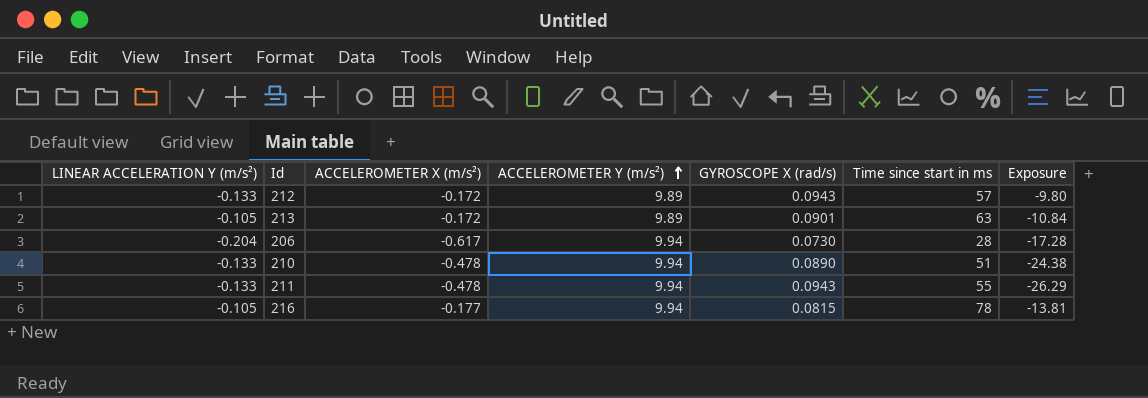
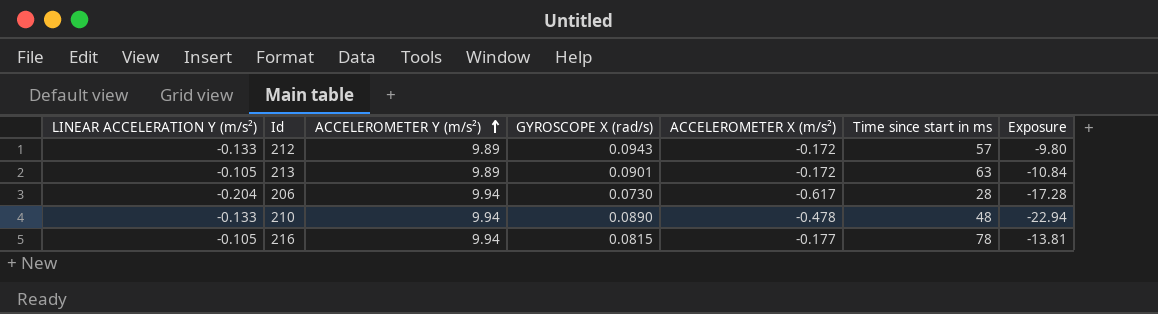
column ACCELEROMETER X (m/s²) | position: 3 -> 5
row 211: -0.133 | -0.478 | 9.94 | 0.0943 | 55 | -26.29 -> none
210 | Time since start in ms: 51 -> 48
210 | Exposure: -24.38 -> -22.94

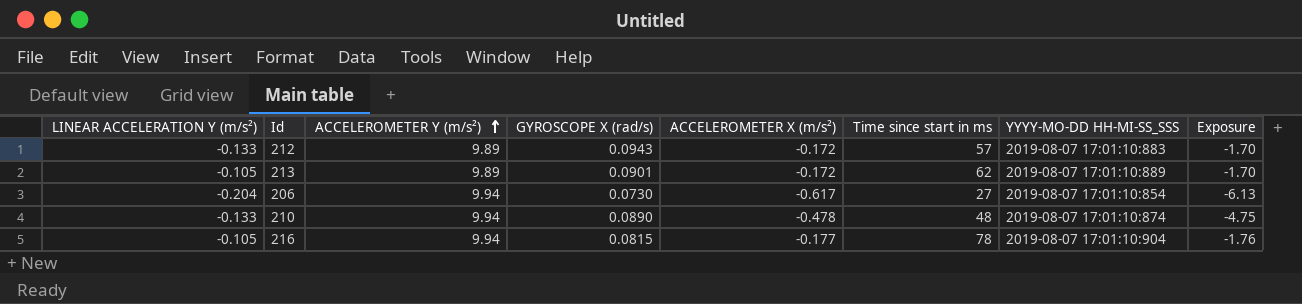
column YYYY-MO-DD HH-MI-SS_SSS | position: none -> 7
column Exposure | formula: [ACCELEROMETER X (m/s²)] * [Time since start in ms] -> [ACCELEROMETER Y (m/s²)] * [ACCELEROMETER X (m/s²)]
213 | Time since start in ms: 63 -> 62
206 | Time since start in ms: 28 -> 27

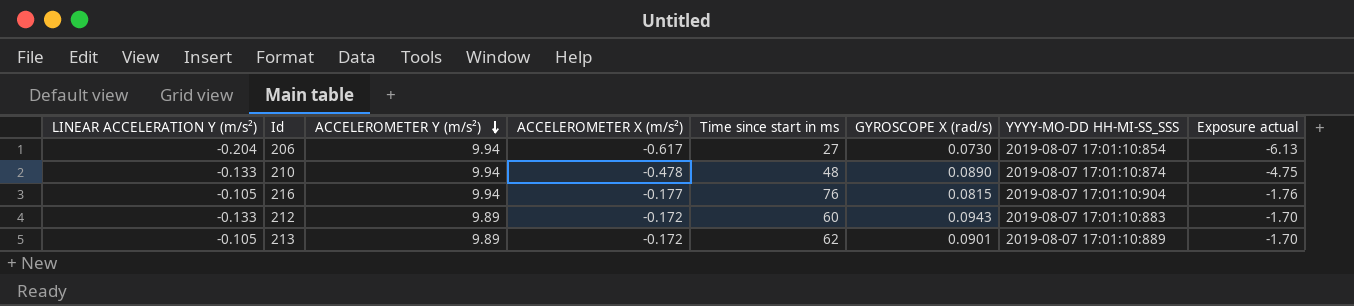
row order: ACCELEROMETER Y (m/s²) ascending -> ACCELEROMETER Y (m/s²) descending
column GYROSCOPE X (rad/s) | position: 4 -> 6
column name: Exposure -> Exposure actual
216 | Time since start in ms: 78 -> 76
212 | Time since start in ms: 57 -> 60

